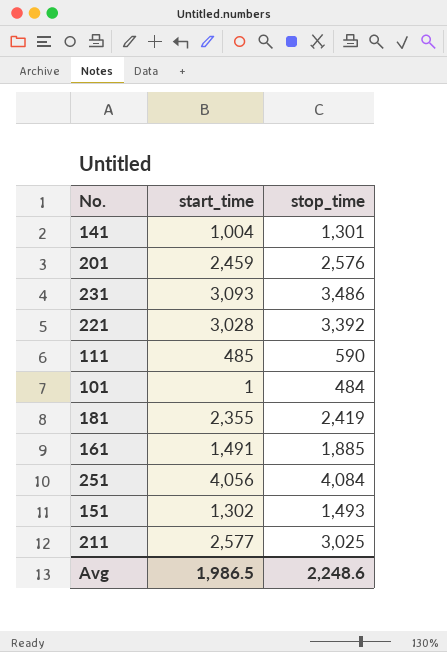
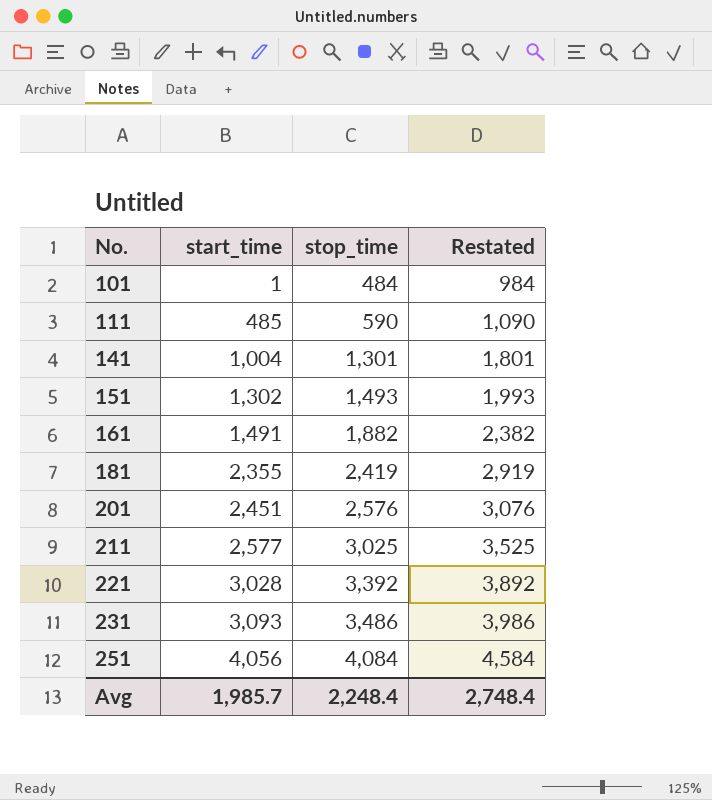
row order: none -> No. ascending
column Restated | formula: none -> [stop_time] + 500
161 | stop_time: 1,885 -> 1,882
201 | start_time: 2,459 -> 2,451
Avg | start_time: 1,986.5 -> 1,985.7
Avg | stop_time: 2,248.6 -> 2,248.4

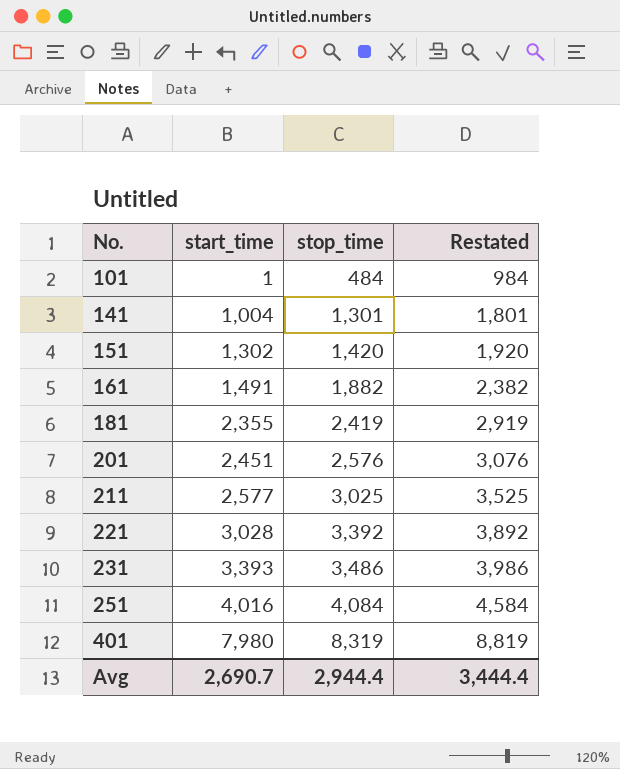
row 111: 485 | 590 | 1,090 -> none
151 | stop_time: 1,493 -> 1,420
151 | Restated: 1,993 -> 1,920
231 | start_time: 3,093 -> 3,393
251 | start_time: 4,056 -> 4,016
row 401: none -> 7,980 | 8,319 | 8,819
Avg | start_time: 1,985.7 -> 2,690.7
Avg | stop_time: 2,248.4 -> 2,944.4
Avg | Restated: 2,748.4 -> 3,444.4

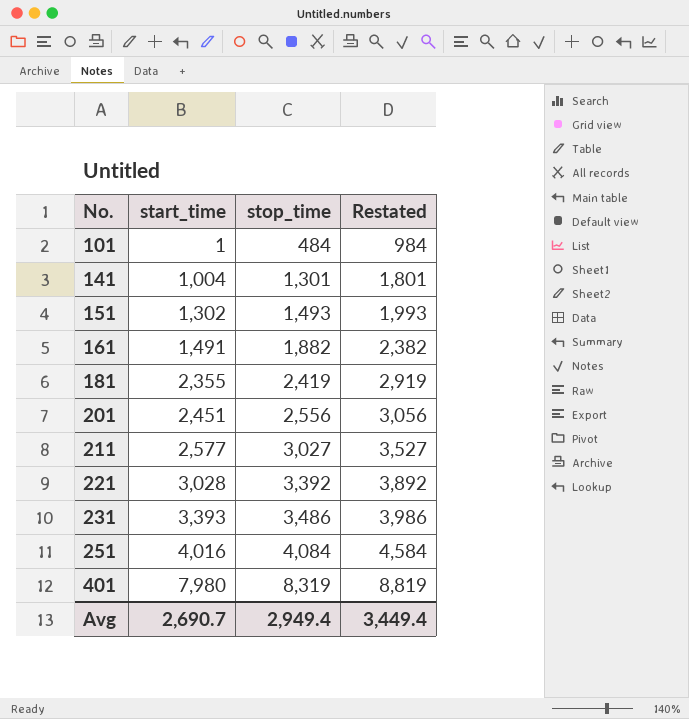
151 | stop_time: 1,420 -> 1,493
151 | Restated: 1,920 -> 1,993
201 | stop_time: 2,576 -> 2,556
201 | Restated: 3,076 -> 3,056
211 | stop_time: 3,025 -> 3,027
211 | Restated: 3,525 -> 3,527
Avg | stop_time: 2,944.4 -> 2,949.4
Avg | Restated: 3,444.4 -> 3,449.4

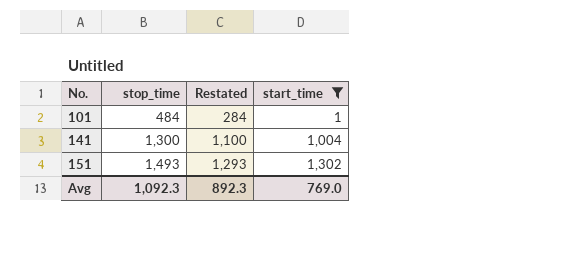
filter: none -> start_time <= 1,302
column Restated | formula: [stop_time] + 500 -> [stop_time] - 200
column start_time | position: 2 -> 4
141 | stop_time: 1,301 -> 1,300
Avg | stop_time: 2,949.4 -> 1,092.3
Avg | Restated: 3,449.4 -> 892.3
Avg | start_time: 2,690.7 -> 769.0

